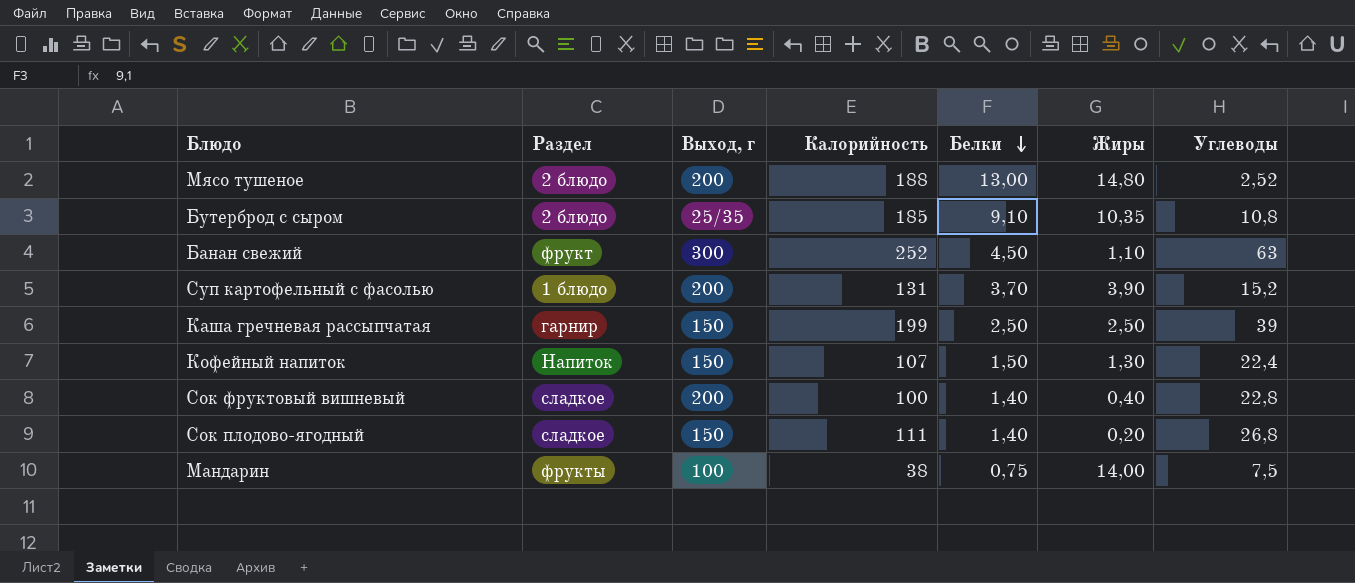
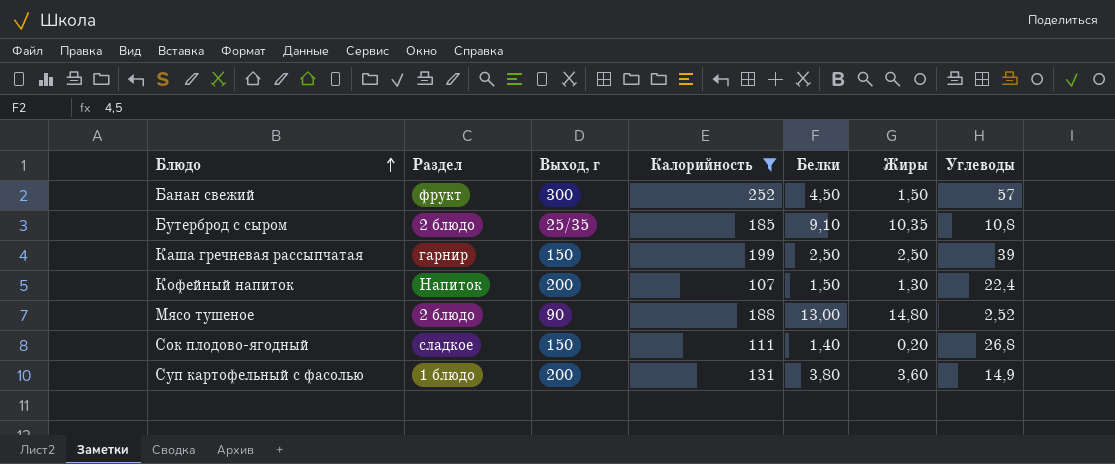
filter: none -> Калорийность >= 107
row order: Белки descending -> Блюдо ascending
Банан свежий | Жиры: 1,10 -> 1,50
Банан свежий | Углеводы: 63 -> 57
Кофейный напиток | Выход, г: 150 -> 200
Мясо тушеное | Выход, г: 200 -> 90
Суп картофельный с фасолью | Белки: 3,70 -> 3,80
Суп картофельный с фасолью | Жиры: 3,90 -> 3,60
Суп картофельный с фасолью | Углеводы: 15,2 -> 14,9

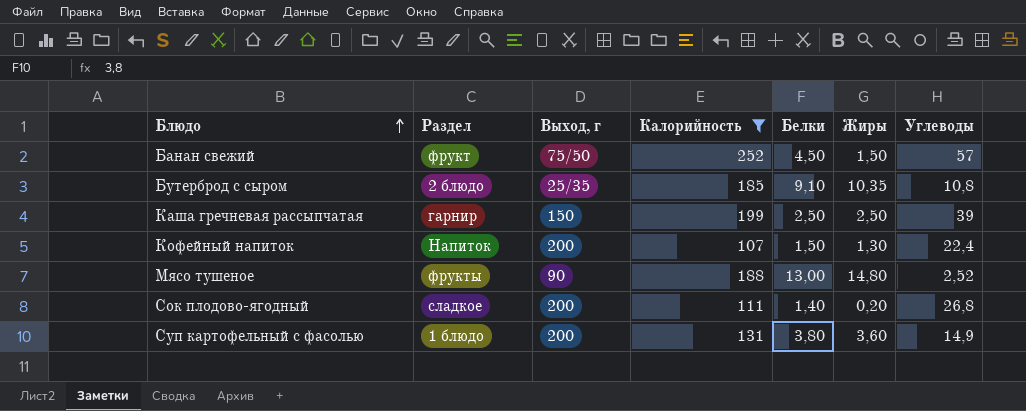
Банан свежий | Выход, г: 300 -> 75/50
Мясо тушеное | Раздел: 2 блюдо -> фрукты
Сок плодово-ягодный | Выход, г: 150 -> 200

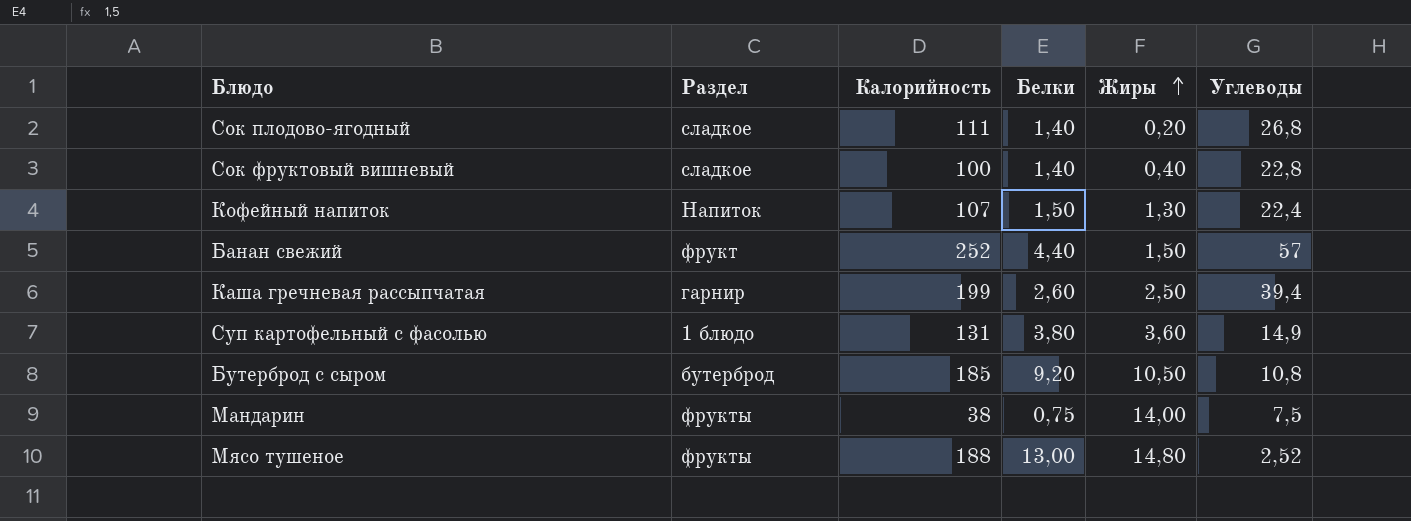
filter: Калорийность >= 107 -> none
row order: Блюдо ascending -> Жиры ascending
column Выход, г | position: 3 -> none
Банан свежий | Белки: 4,50 -> 4,40
Каша гречневая рассыпчатая | Белки: 2,50 -> 2,60
Каша гречневая рассыпчатая | Углеводы: 39 -> 39,4
Бутерброд с сыром | Раздел: 2 блюдо -> бутерброд
Бутерброд с сыром | Белки: 9,10 -> 9,20
Бутерброд с сыром | Жиры: 10,35 -> 10,50

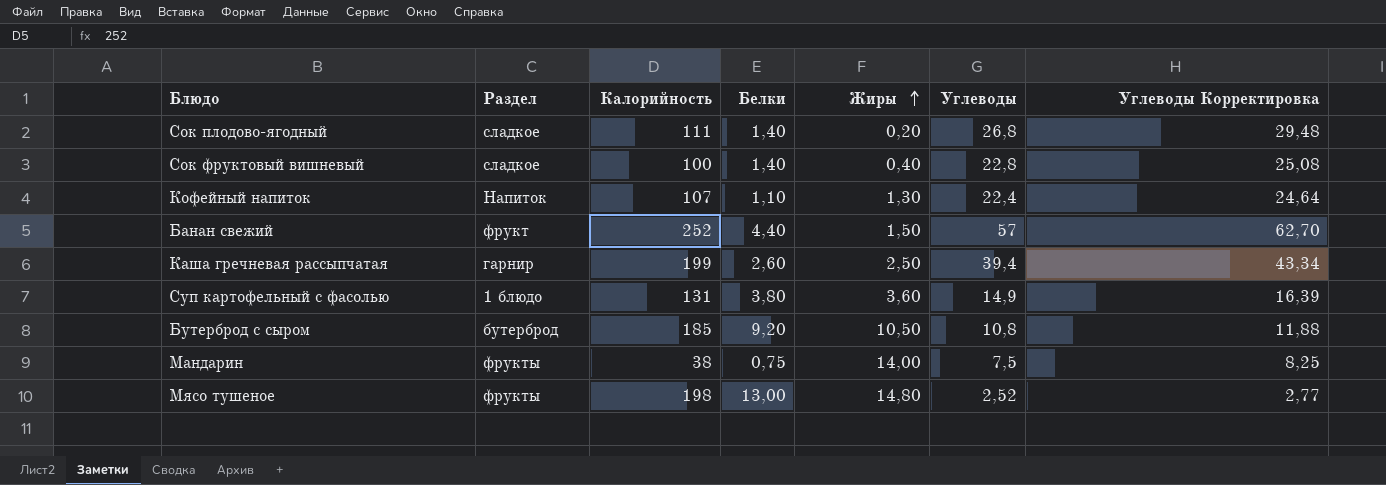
column Углеводы Корректировка | formula: none -> [Углеводы] * 1,1
Кофейный напиток | Белки: 1,50 -> 1,10
Мясо тушеное | Калорийность: 188 -> 198

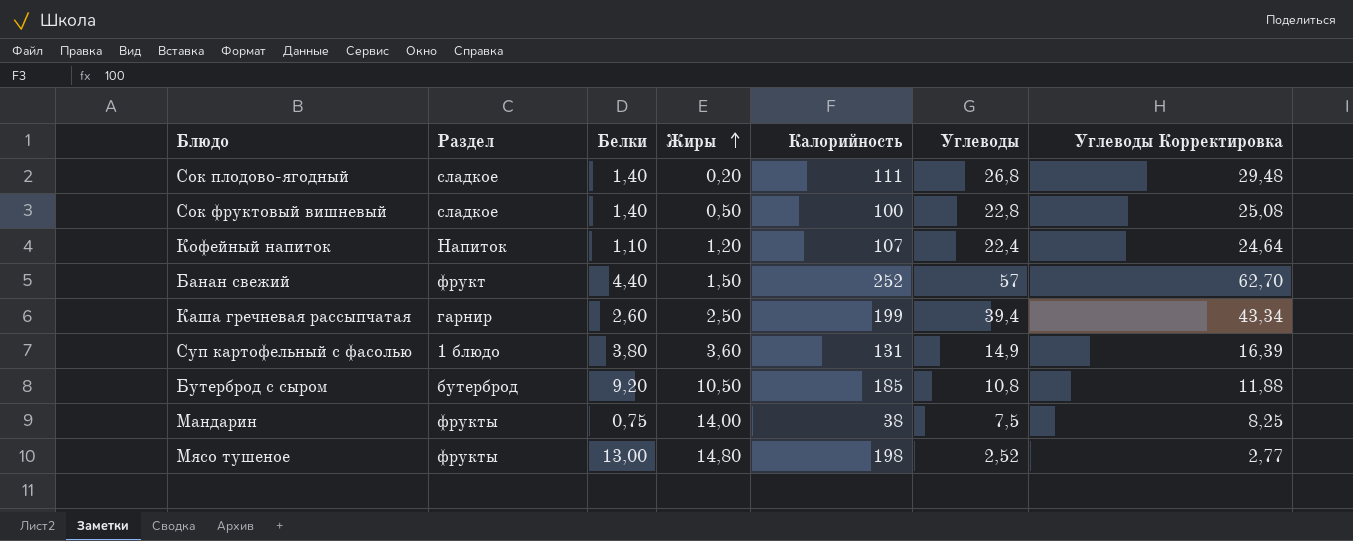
column Калорийность | position: 3 -> 5
Сок фруктовый вишневый | Жиры: 0,40 -> 0,50
Кофейный напиток | Жиры: 1,30 -> 1,20

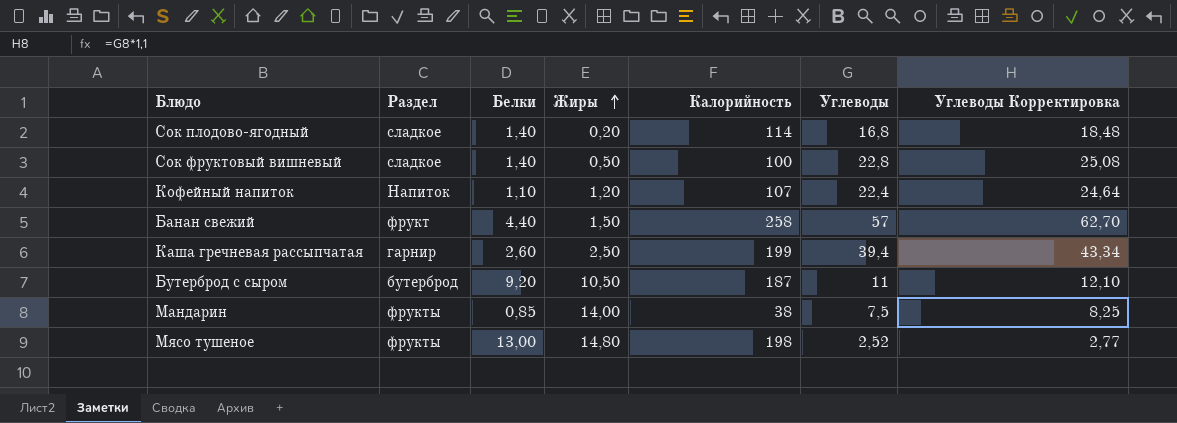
row Суп картофельный с фасолью: 1 блюдо | 3,80 | 3,60 | 131 | 14,9 | 16,39 -> none
Сок плодово-ягодный | Калорийность: 111 -> 114
Сок плодово-ягодный | Углеводы: 26,8 -> 16,8
Сок плодово-ягодный | Углеводы Корректировка: 29,48 -> 18,48
Банан свежий | Калорийность: 252 -> 258
Бутерброд с сыром | Калорийность: 185 -> 187
Бутерброд с сыром | Углеводы: 10,8 -> 11
Бутерброд с сыром | Углеводы Корректировка: 11,88 -> 12,10
Мандарин | Белки: 0,75 -> 0,85

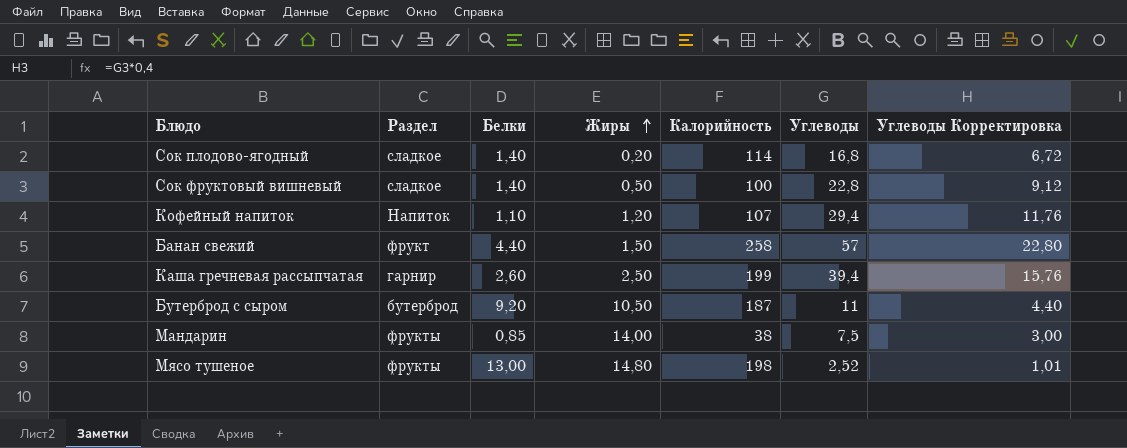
column Углеводы Корректировка | formula: [Углеводы] * 1,1 -> [Углеводы] * 0,4
Кофейный напиток | Углеводы: 22,4 -> 29,4

